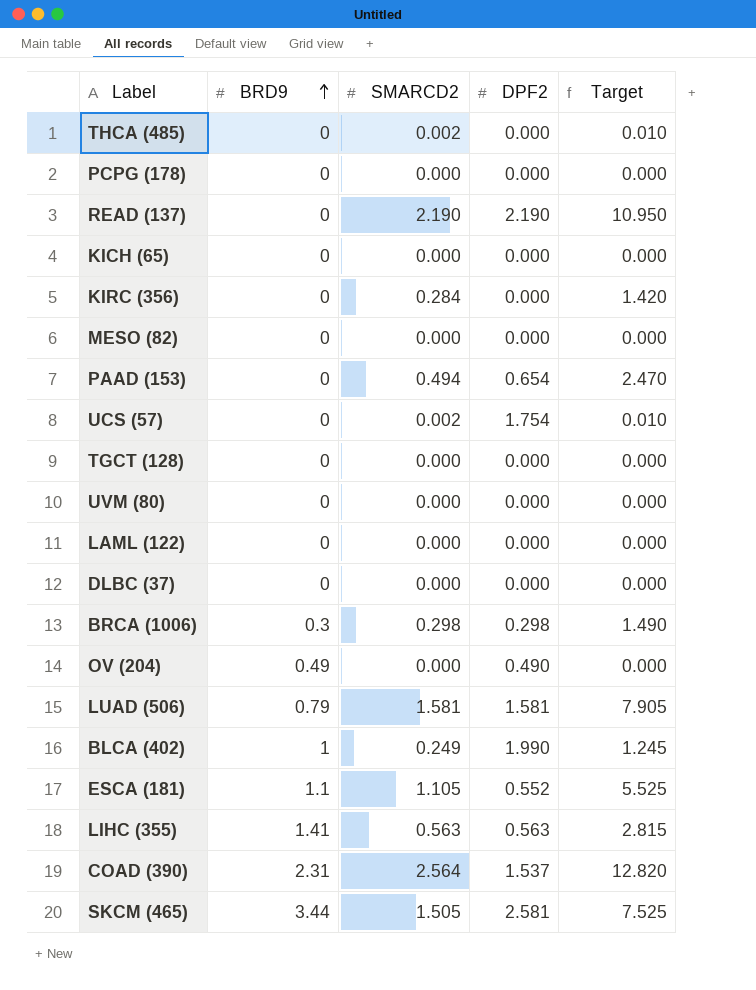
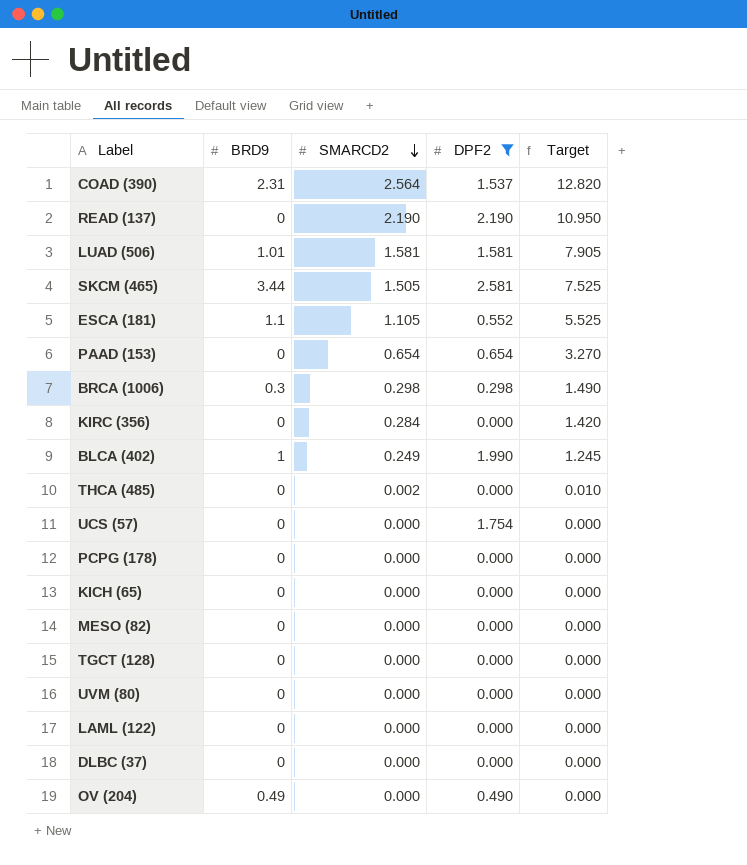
filter: none -> DPF2 != 0.563
row order: BRD9 ascending -> SMARCD2 descending
LUAD (506) | BRD9: 0.79 -> 1.01
PAAD (153) | SMARCD2: 0.494 -> 0.654
PAAD (153) | Target: 2.470 -> 3.270
UCS (57) | SMARCD2: 0.002 -> 0.000
UCS (57) | Target: 0.010 -> 0.000

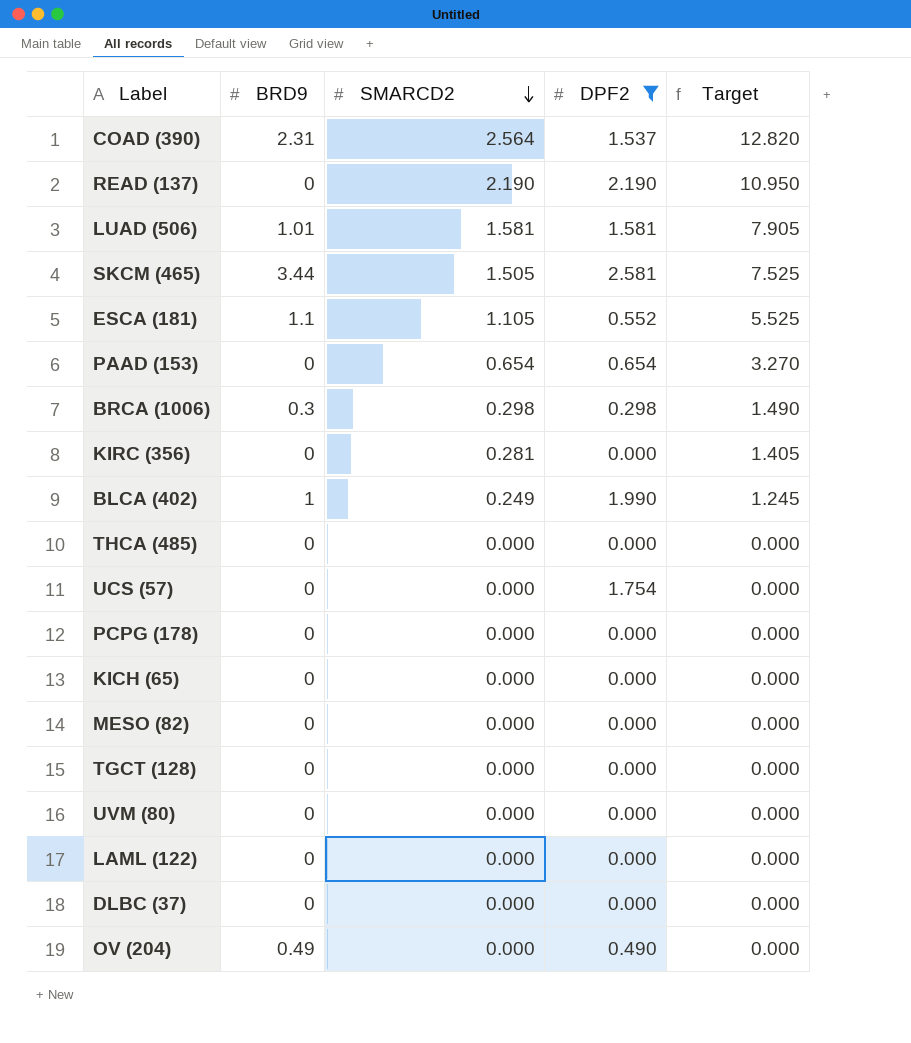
KIRC (356) | SMARCD2: 0.284 -> 0.281
KIRC (356) | Target: 1.420 -> 1.405
THCA (485) | SMARCD2: 0.002 -> 0.000
THCA (485) | Target: 0.010 -> 0.000

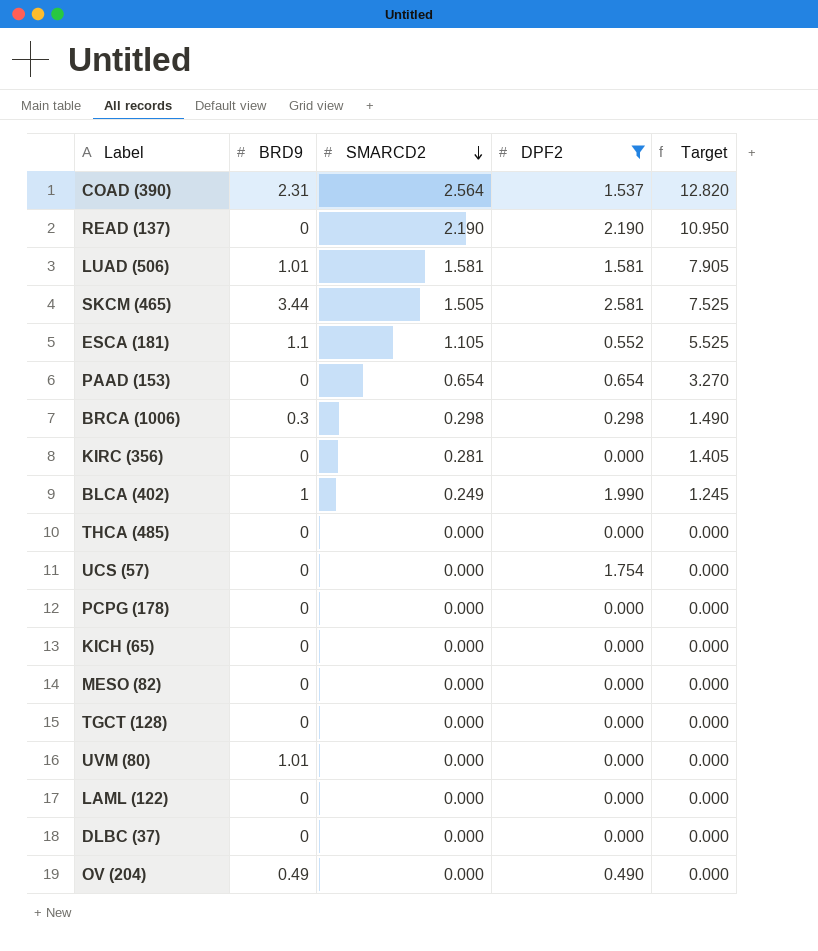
UVM (80) | BRD9: 0 -> 1.01

